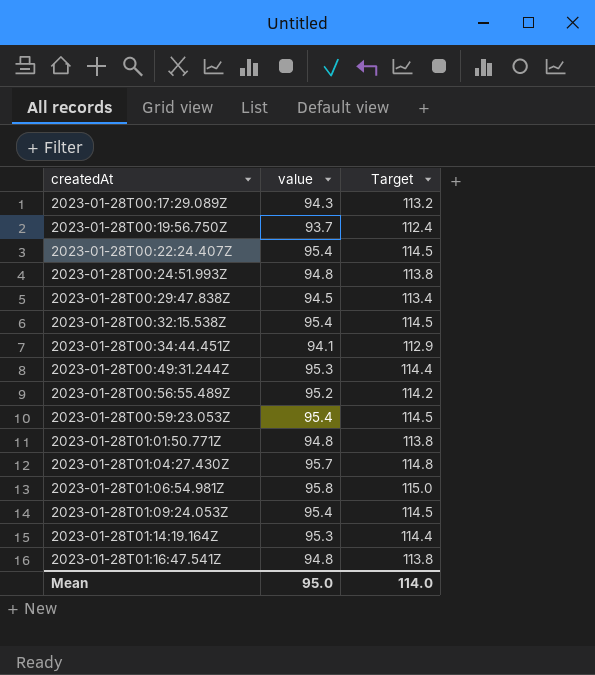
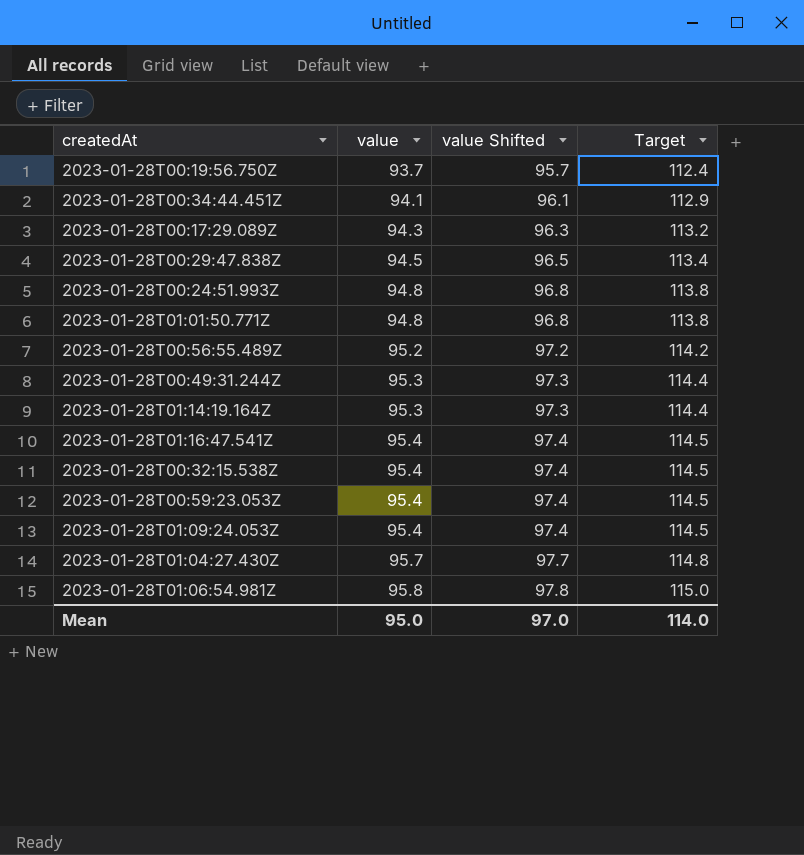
row order: createdAt ascending -> value ascending
column value Shifted | formula: none -> [value] + 2
row 2023-01-28T00:22:24.407Z: 95.4 | 114.5 -> none
2023-01-28T01:16:47.541Z | value: 94.8 -> 95.4
2023-01-28T01:16:47.541Z | Target: 113.8 -> 114.5

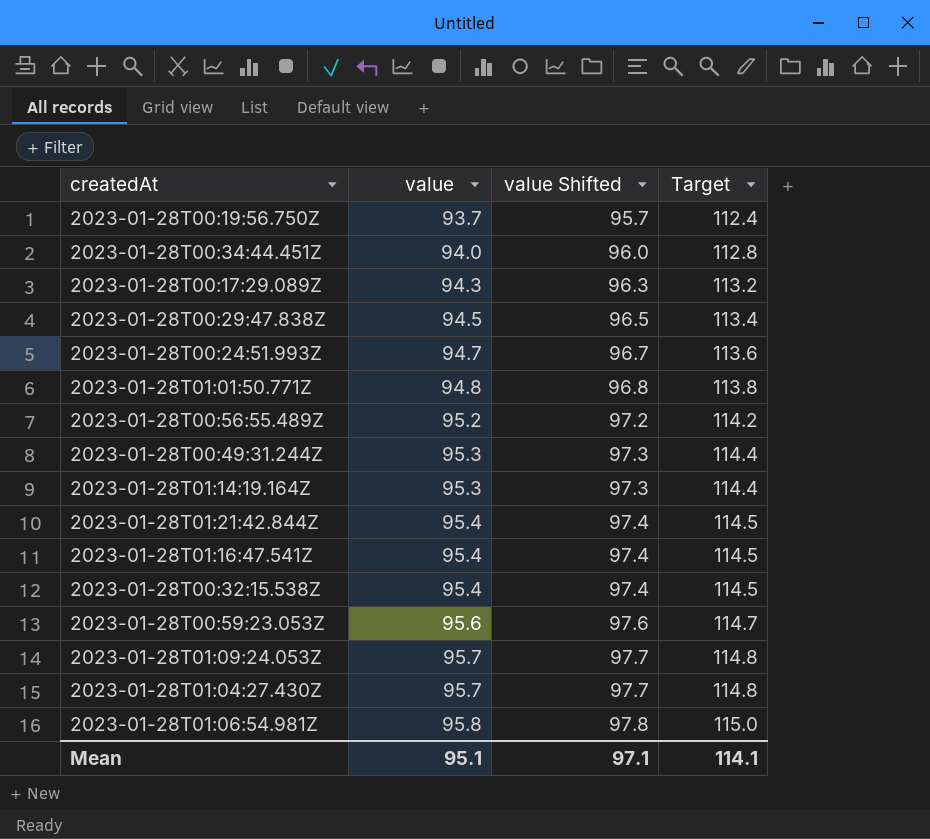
2023-01-28T00:34:44.451Z | value: 94.1 -> 94.0
2023-01-28T00:34:44.451Z | value Shifted: 96.1 -> 96.0
2023-01-28T00:34:44.451Z | Target: 112.9 -> 112.8
2023-01-28T00:24:51.993Z | value: 94.8 -> 94.7
2023-01-28T00:24:51.993Z | value Shifted: 96.8 -> 96.7
2023-01-28T00:24:51.993Z | Target: 113.8 -> 113.6
row 2023-01-28T01:21:42.844Z: none -> 95.4 | 97.4 | 114.5
2023-01-28T00:59:23.053Z | value: 95.4 -> 95.6
2023-01-28T00:59:23.053Z | value Shifted: 97.4 -> 97.6
2023-01-28T00:59:23.053Z | Target: 114.5 -> 114.7
2023-01-28T01:09:24.053Z | value: 95.4 -> 95.7
2023-01-28T01:09:24.053Z | value Shifted: 97.4 -> 97.7
2023-01-28T01:09:24.053Z | Target: 114.5 -> 114.8
Mean | value: 95.0 -> 95.1
Mean | value Shifted: 97.0 -> 97.1
Mean | Target: 114.0 -> 114.1

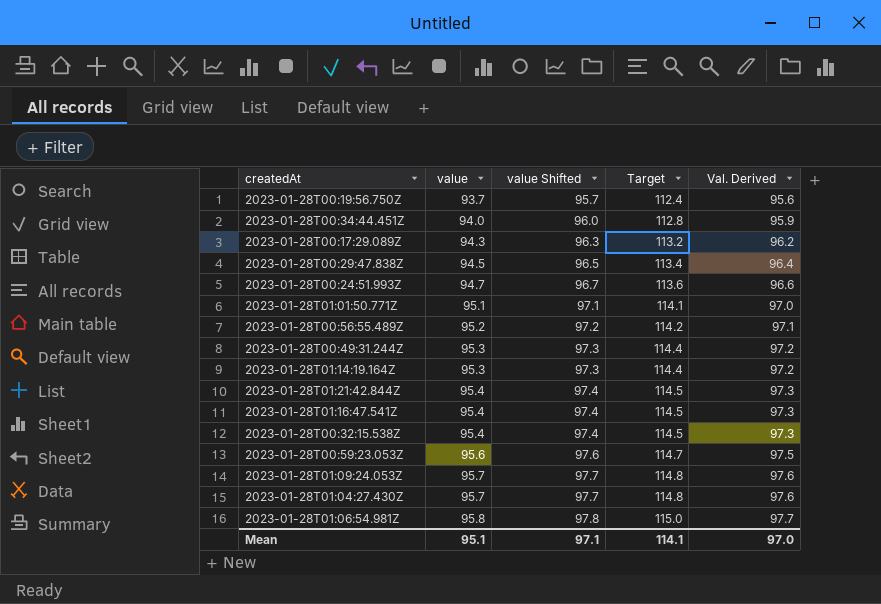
column Val. Derived | formula: none -> [value] * 1.02
2023-01-28T01:01:50.771Z | value: 94.8 -> 95.1
2023-01-28T01:01:50.771Z | value Shifted: 96.8 -> 97.1
2023-01-28T01:01:50.771Z | Target: 113.8 -> 114.1

